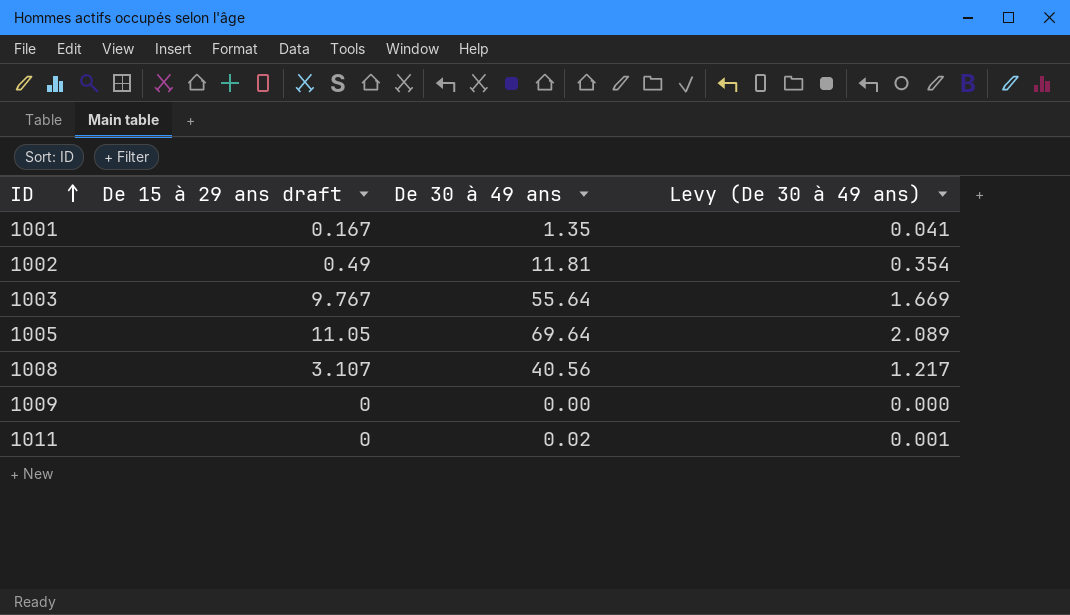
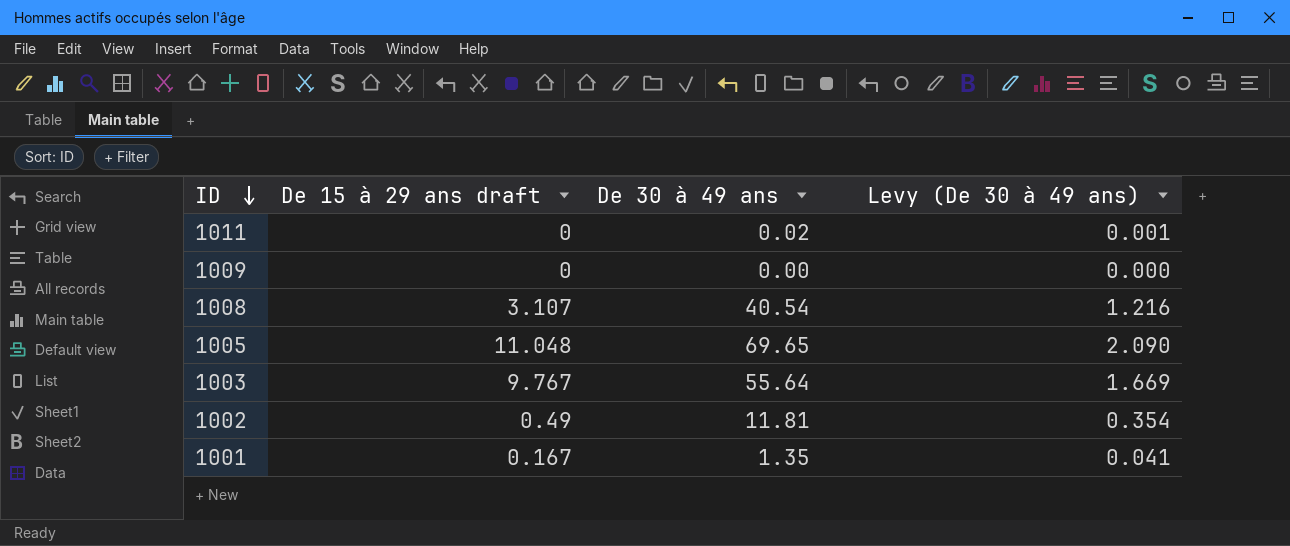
row order: ID ascending -> ID descending
1008 | De 30 à 49 ans: 40.56 -> 40.54
1008 | Levy (De 30 à 49 ans): 1.217 -> 1.216
1005 | De 15 à 29 ans draft: 11.05 -> 11.048
1005 | De 30 à 49 ans: 69.64 -> 69.65
1005 | Levy (De 30 à 49 ans): 2.089 -> 2.090

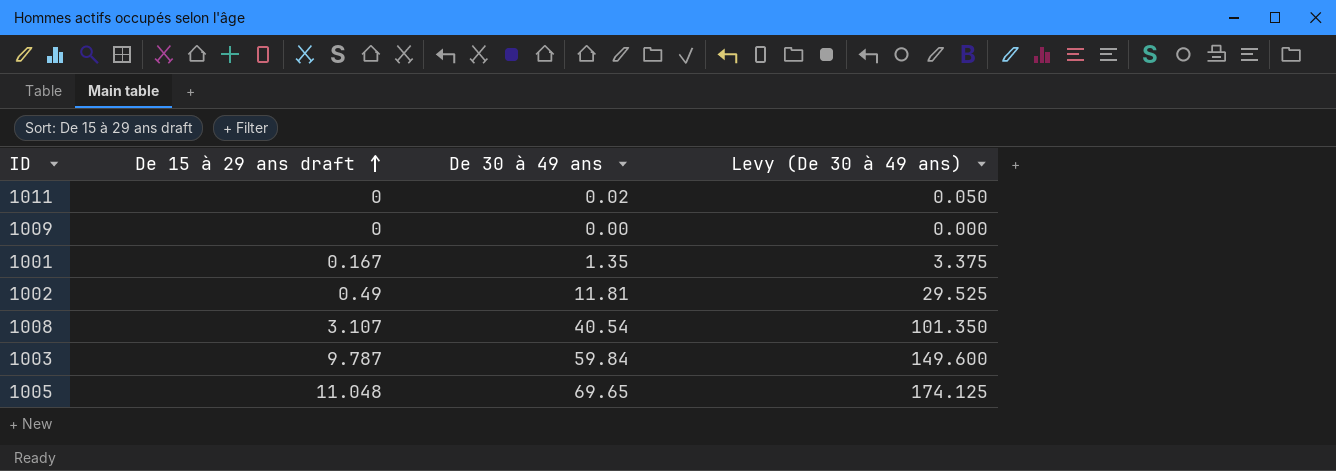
row order: ID descending -> De 15 à 29 ans draft ascending
column Levy (De 30 à 49 ans) | formula: [De 30 à 49 ans] * 0.03 -> [De 30 à 49 ans] * 2.5
1003 | De 15 à 29 ans draft: 9.767 -> 9.787
1003 | De 30 à 49 ans: 55.64 -> 59.84

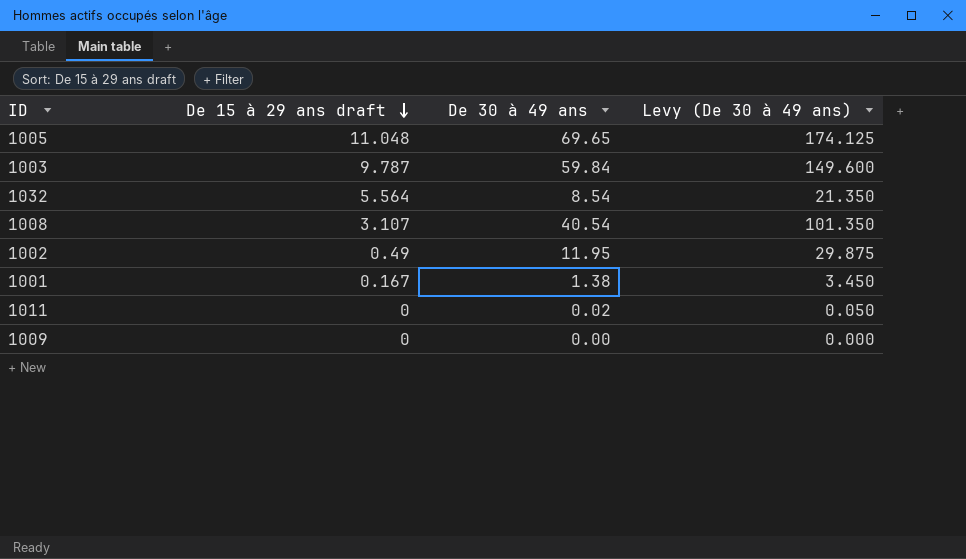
row order: De 15 à 29 ans draft ascending -> De 15 à 29 ans draft descending
row 1032: none -> 5.564 | 8.54 | 21.350
1002 | De 30 à 49 ans: 11.81 -> 11.95
1002 | Levy (De 30 à 49 ans): 29.525 -> 29.875
1001 | De 30 à 49 ans: 1.35 -> 1.38
1001 | Levy (De 30 à 49 ans): 3.375 -> 3.450

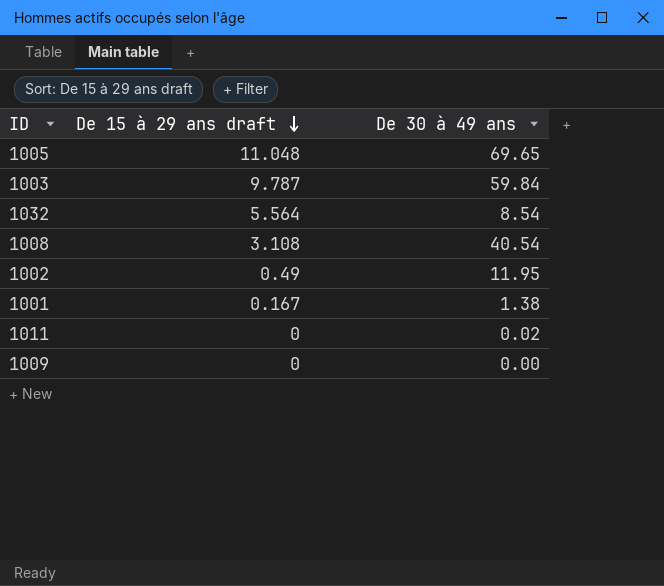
column Levy (De 30 à 49 ans) | formula: [De 30 à 49 ans] * 2.5 -> none
1008 | De 15 à 29 ans draft: 3.107 -> 3.108

